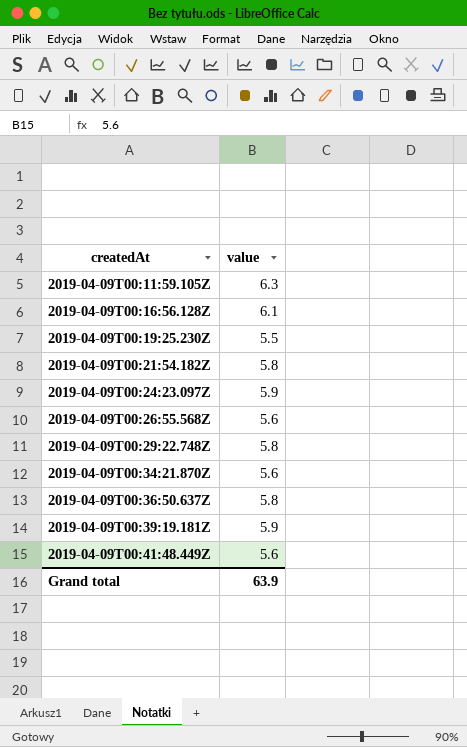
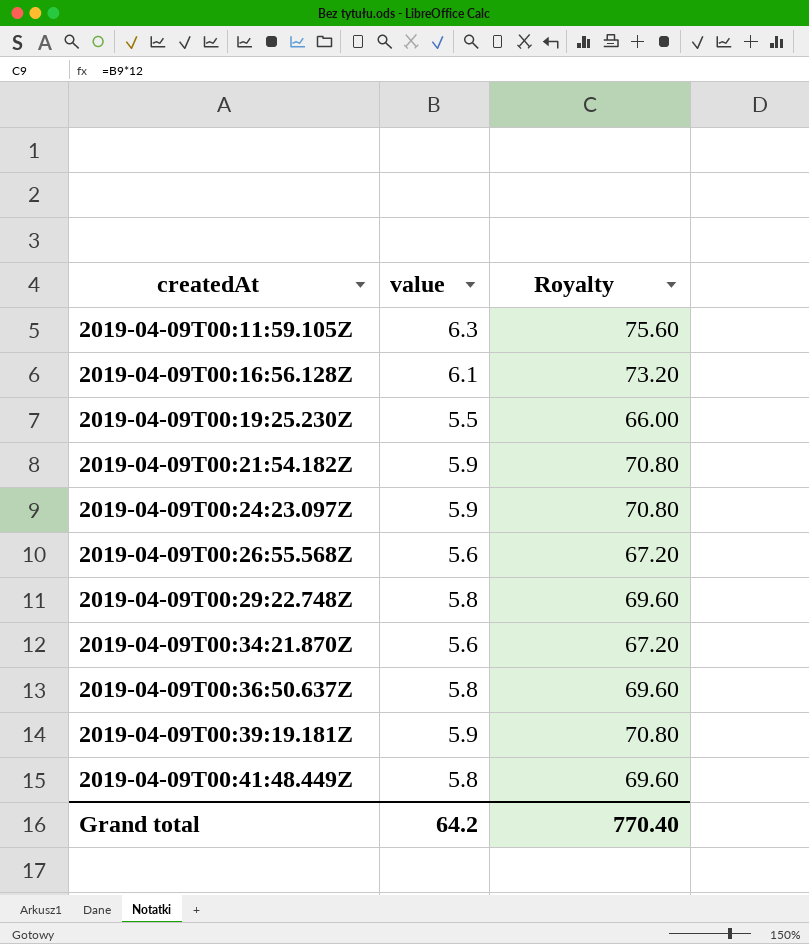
column Royalty | formula: none -> [value] * 12
2019-04-09T00:21:54.182Z | value: 5.8 -> 5.9
2019-04-09T00:41:48.449Z | value: 5.6 -> 5.8
Grand total | value: 63.9 -> 64.2

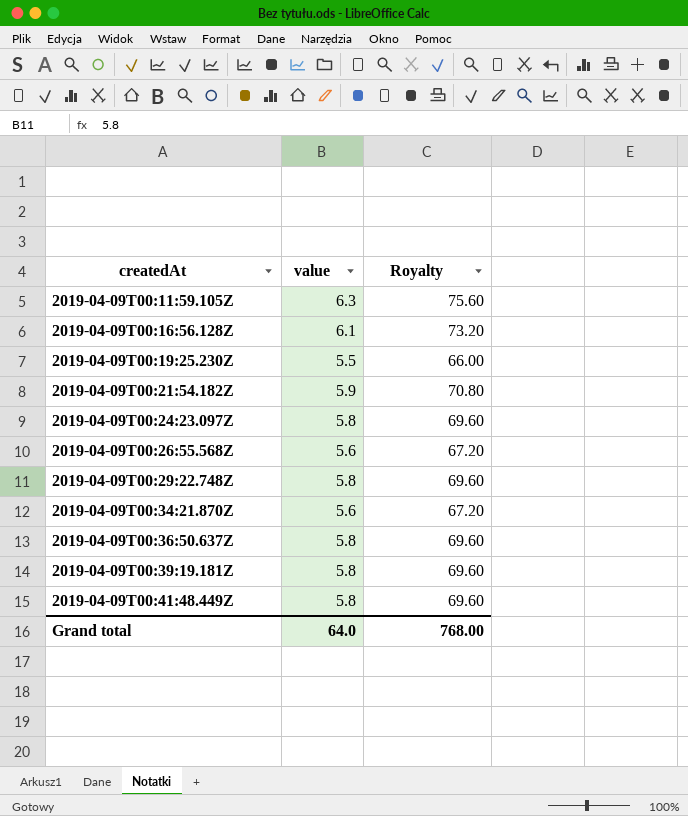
2019-04-09T00:24:23.097Z | value: 5.9 -> 5.8
2019-04-09T00:24:23.097Z | Royalty: 70.80 -> 69.60
2019-04-09T00:39:19.181Z | value: 5.9 -> 5.8
2019-04-09T00:39:19.181Z | Royalty: 70.80 -> 69.60
Grand total | value: 64.2 -> 64.0
Grand total | Royalty: 770.40 -> 768.00

